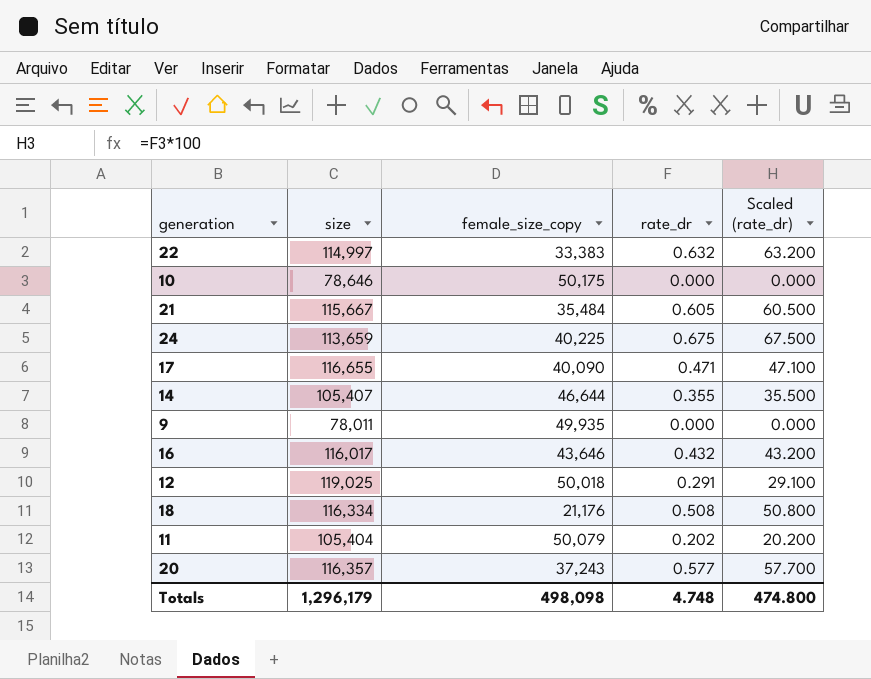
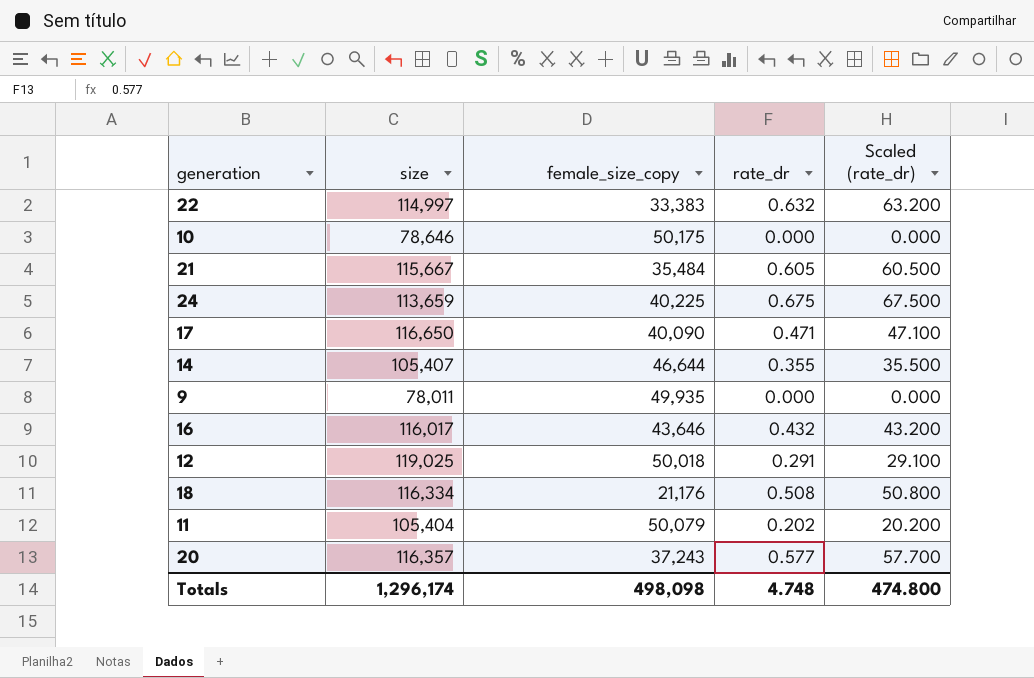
17 | size: 116,655 -> 116,650
Totals | size: 1,296,179 -> 1,296,174

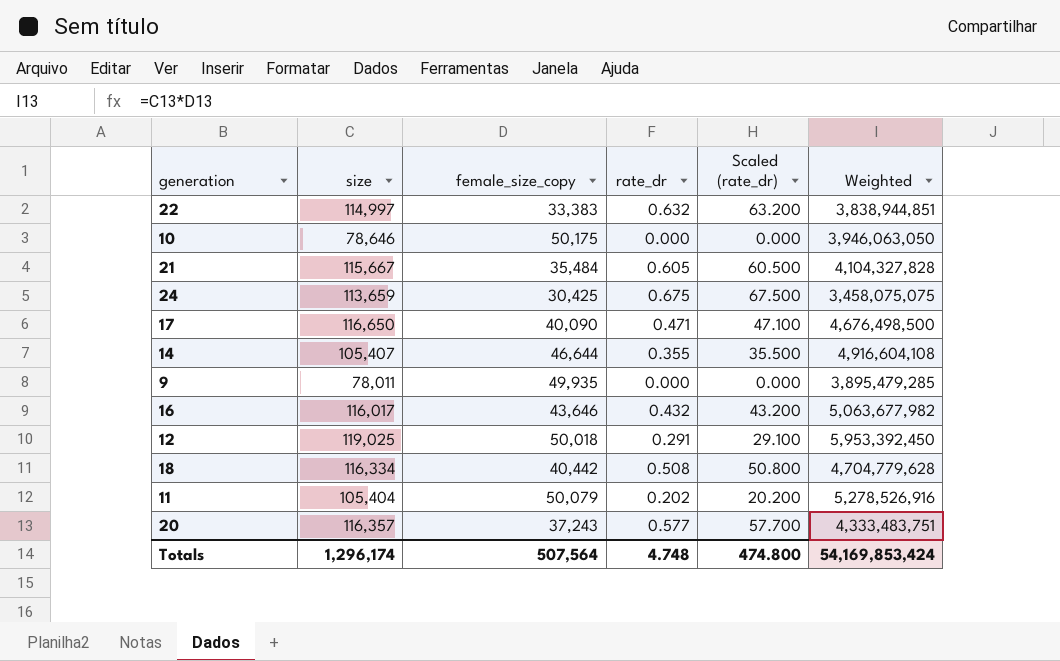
column Weighted | formula: none -> [size] * [female_size_copy]
24 | female_size_copy: 40,225 -> 30,425
18 | female_size_copy: 21,176 -> 40,442
Totals | female_size_copy: 498,098 -> 507,564

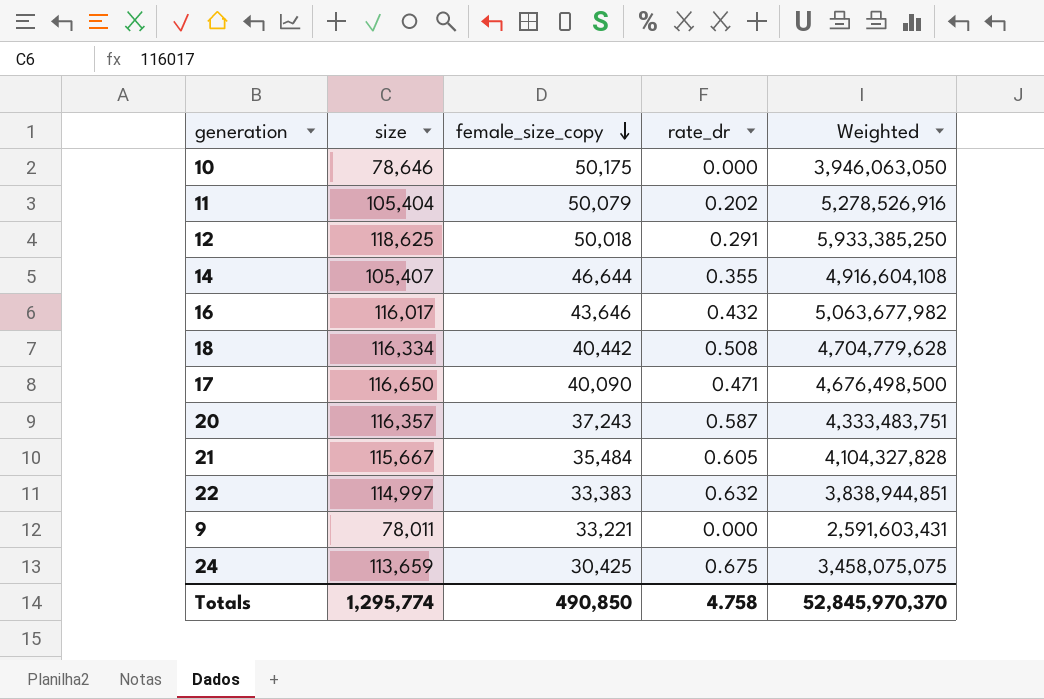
row order: none -> female_size_copy descending
column Scaled (rate_dr) | formula: [rate_dr] * 100 -> none
12 | size: 119,025 -> 118,625
12 | Weighted: 5,953,392,450 -> 5,933,385,250
20 | rate_dr: 0.577 -> 0.587
9 | female_size_copy: 49,935 -> 33,221
9 | Weighted: 3,895,479,285 -> 2,591,603,431
Totals | size: 1,296,174 -> 1,295,774
Totals | female_size_copy: 507,564 -> 490,850
Totals | rate_dr: 4.748 -> 4.758
Totals | Weighted: 54,169,853,424 -> 52,845,970,370

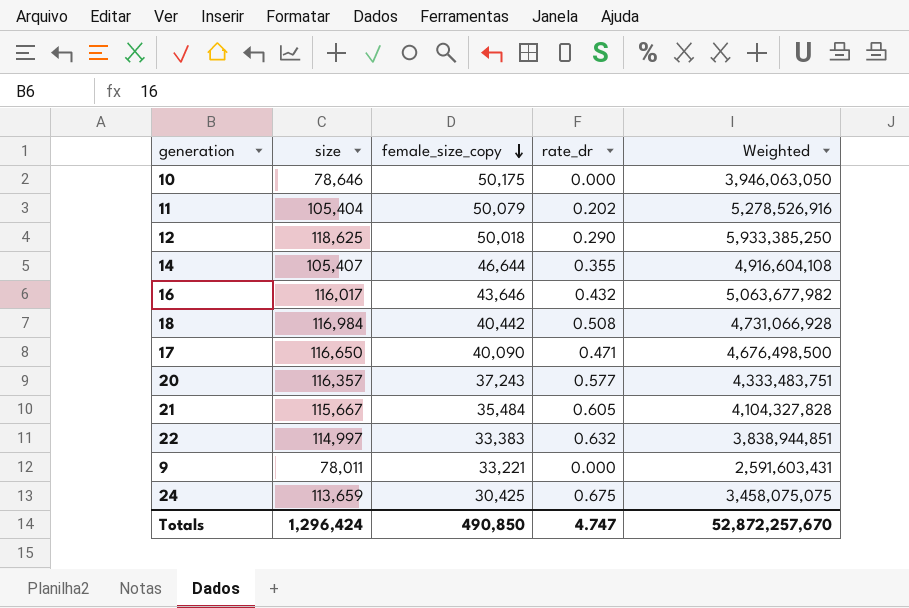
12 | rate_dr: 0.291 -> 0.290
18 | size: 116,334 -> 116,984
18 | Weighted: 4,704,779,628 -> 4,731,066,928
20 | rate_dr: 0.587 -> 0.577
Totals | size: 1,295,774 -> 1,296,424
Totals | rate_dr: 4.758 -> 4.747
Totals | Weighted: 52,845,970,370 -> 52,872,257,670

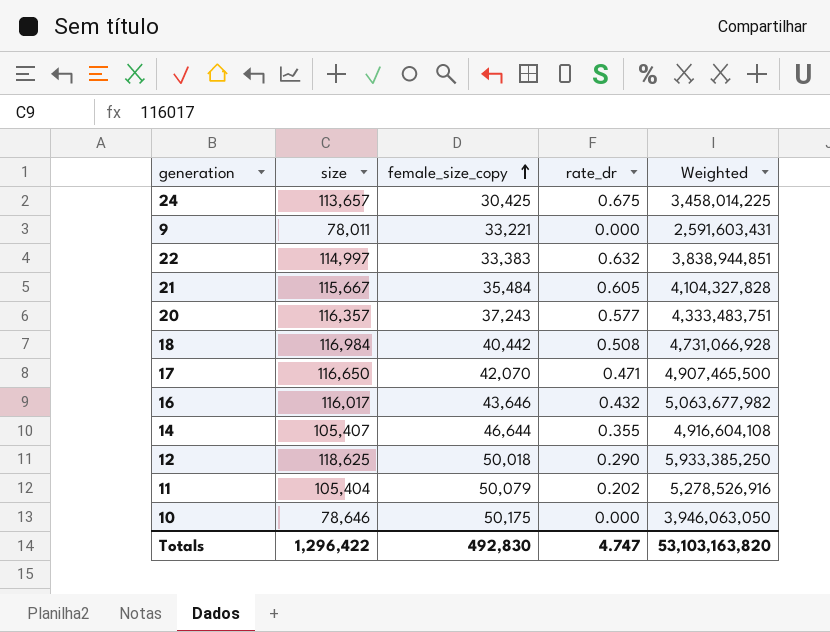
row order: female_size_copy descending -> female_size_copy ascending
24 | size: 113,659 -> 113,657
24 | Weighted: 3,458,075,075 -> 3,458,014,225
17 | female_size_copy: 40,090 -> 42,070
17 | Weighted: 4,676,498,500 -> 4,907,465,500
Totals | size: 1,296,424 -> 1,296,422
Totals | female_size_copy: 490,850 -> 492,830
Totals | Weighted: 52,872,257,670 -> 53,103,163,820

